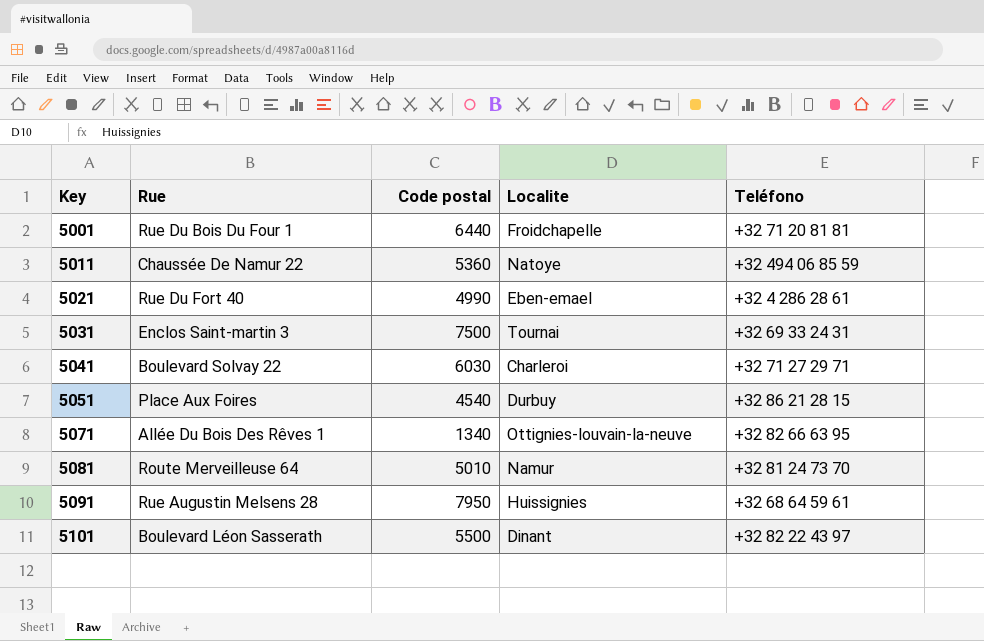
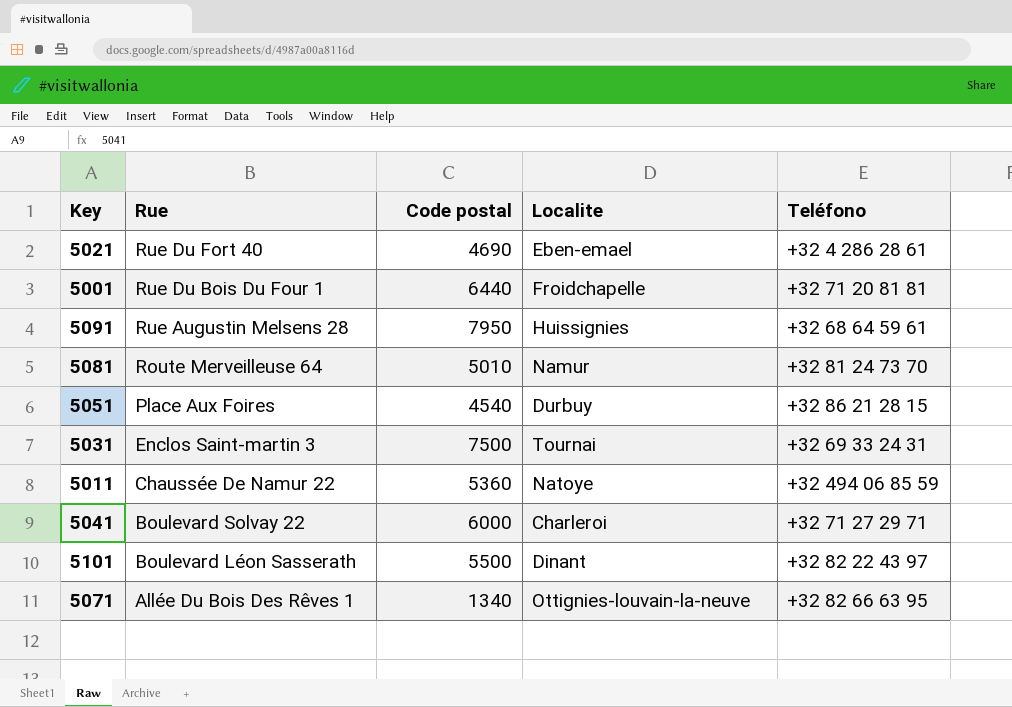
row order: Key ascending -> Rue descending
5021 | Code postal: 4990 -> 4690
5041 | Code postal: 6030 -> 6000

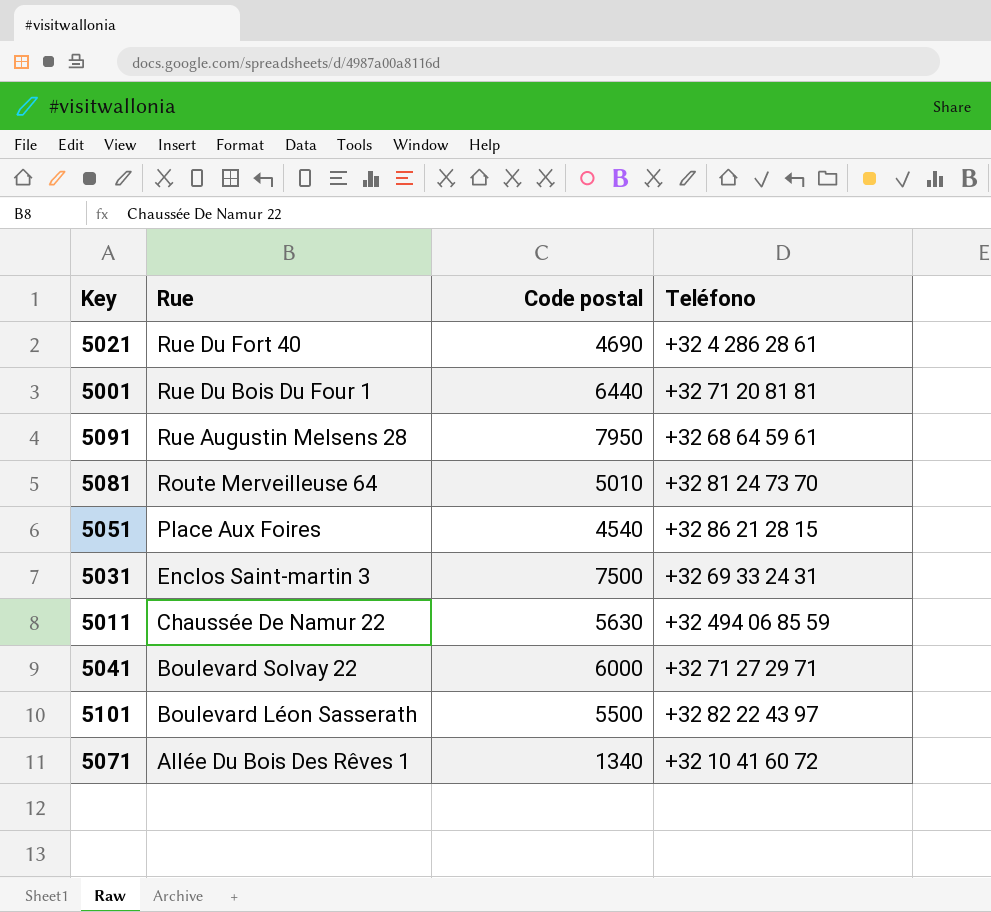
column Localite | position: 4 -> none
5011 | Code postal: 5360 -> 5630
5071 | Teléfono: +32 82 66 63 95 -> +32 10 41 60 72

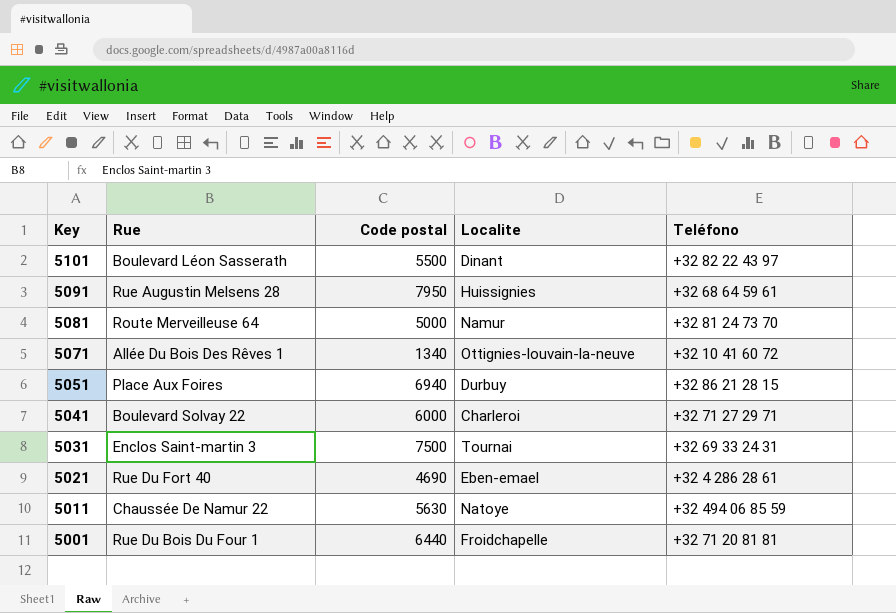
row order: Rue descending -> Key descending
column Localite | position: none -> 4
5081 | Code postal: 5010 -> 5000
5051 | Code postal: 4540 -> 6940

